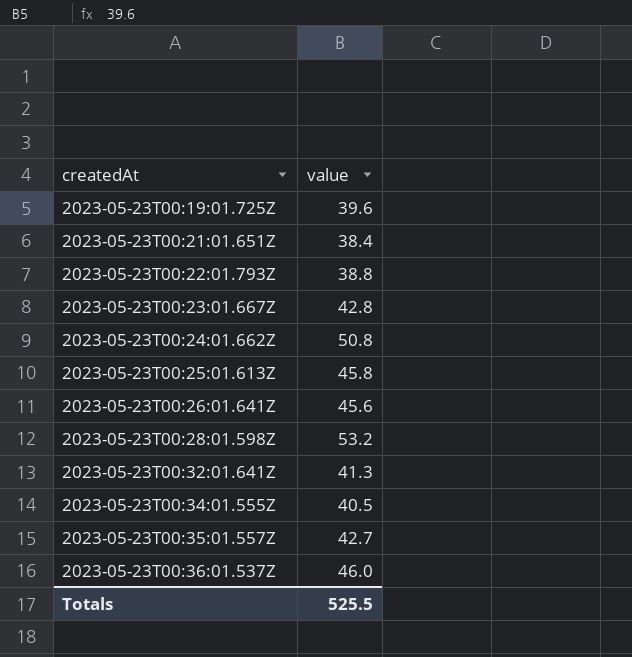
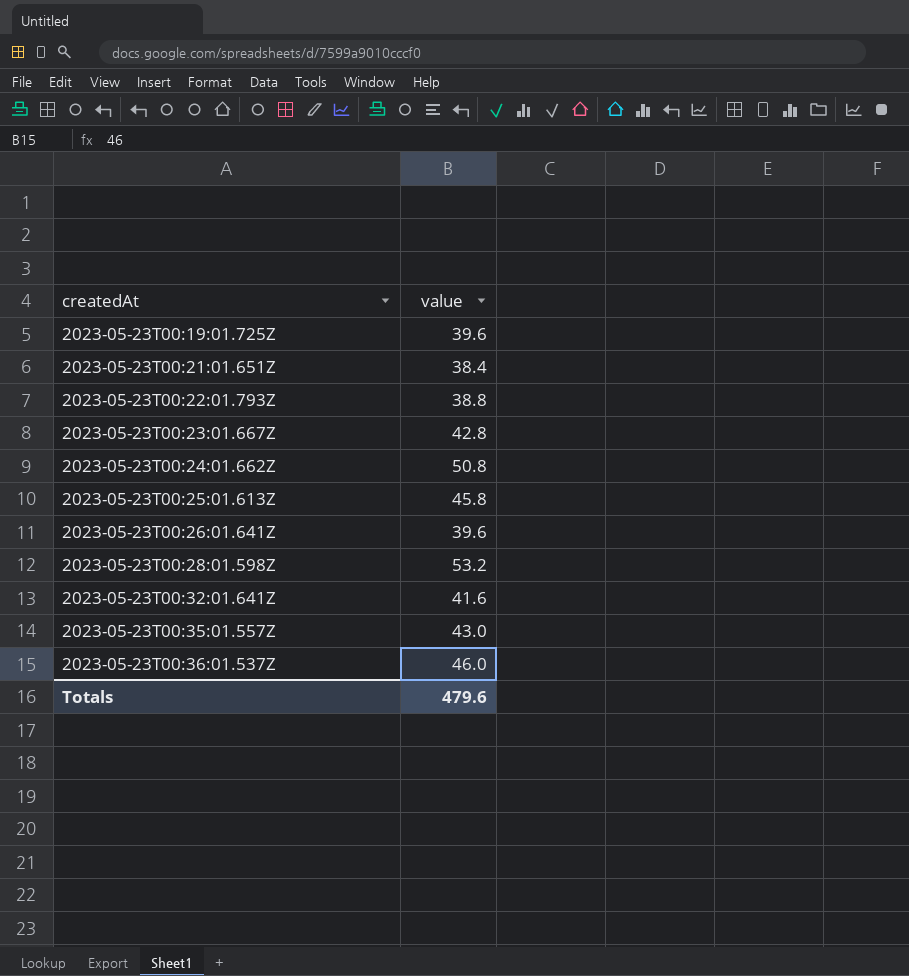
row 2023-05-23T00:34:01.555Z: 40.5 -> none
2023-05-23T00:26:01.641Z | value: 45.6 -> 39.6
2023-05-23T00:32:01.641Z | value: 41.3 -> 41.6
2023-05-23T00:35:01.557Z | value: 42.7 -> 43.0
Totals | value: 525.5 -> 479.6

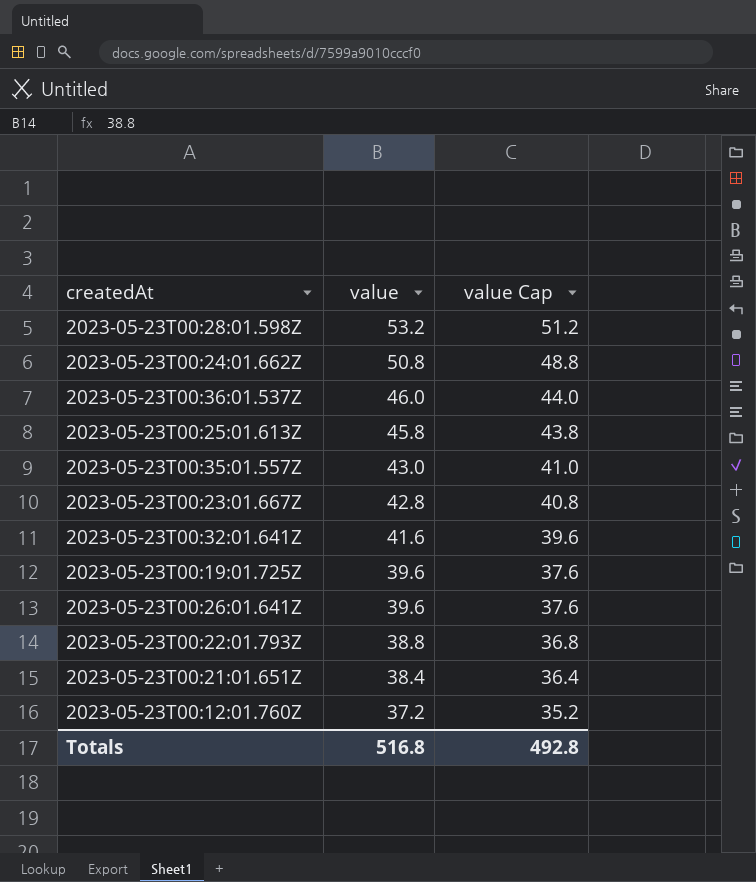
row order: createdAt ascending -> value descending
column value Cap | formula: none -> [value] - 2
row 2023-05-23T00:12:01.760Z: none -> 37.2 | 35.2
Totals | value: 479.6 -> 516.8

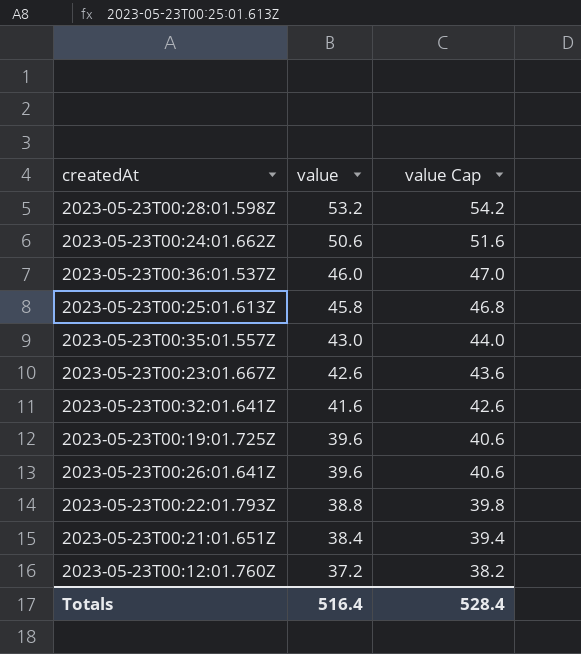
column value Cap | formula: [value] - 2 -> [value] + 1
2023-05-23T00:24:01.662Z | value: 50.8 -> 50.6
2023-05-23T00:23:01.667Z | value: 42.8 -> 42.6
Totals | value: 516.8 -> 516.4
Totals | value Cap: 492.8 -> 528.4

